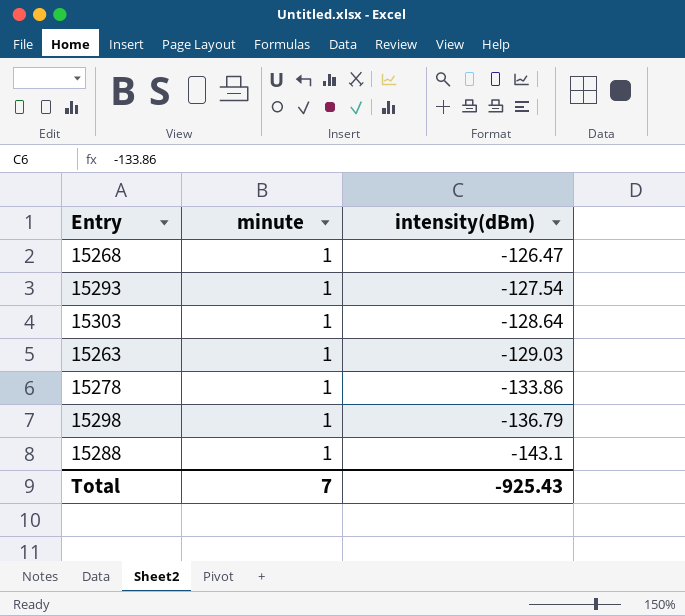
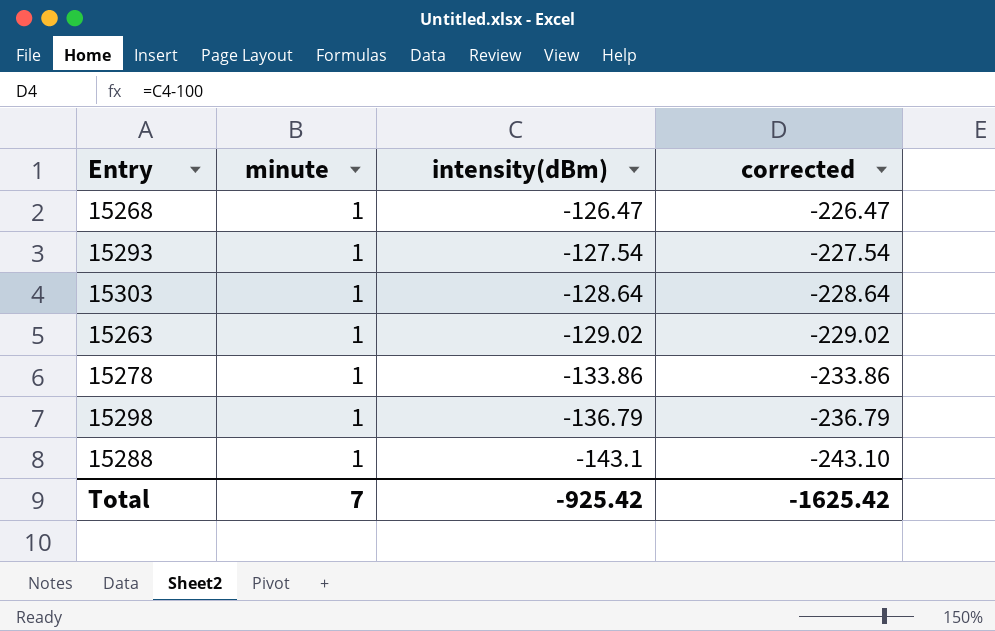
column corrected | formula: none -> [intensity(dBm)] - 100
15263 | intensity(dBm): -129.03 -> -129.02
Total | intensity(dBm): -925.43 -> -925.42

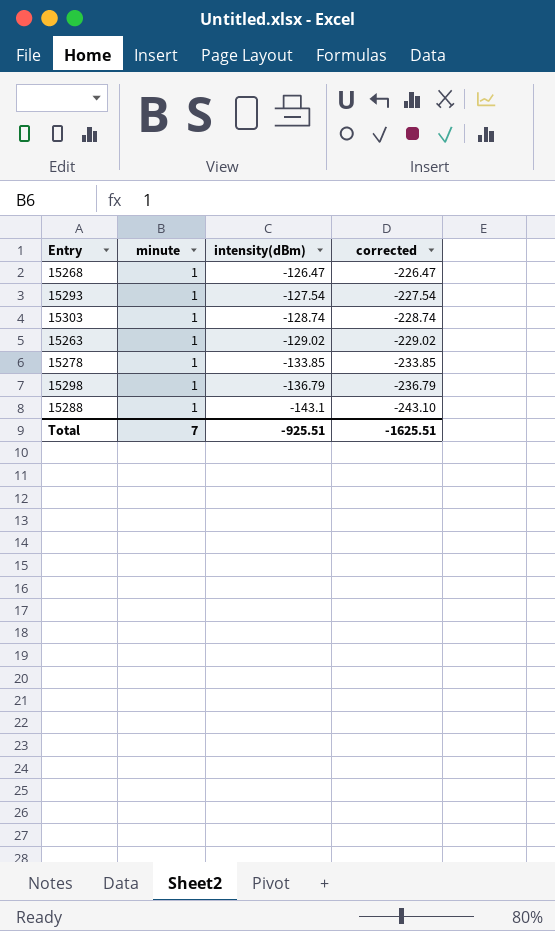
15303 | intensity(dBm): -128.64 -> -128.74
15303 | corrected: -228.64 -> -228.74
15278 | intensity(dBm): -133.86 -> -133.85
15278 | corrected: -233.86 -> -233.85
Total | intensity(dBm): -925.42 -> -925.51
Total | corrected: -1625.42 -> -1625.51

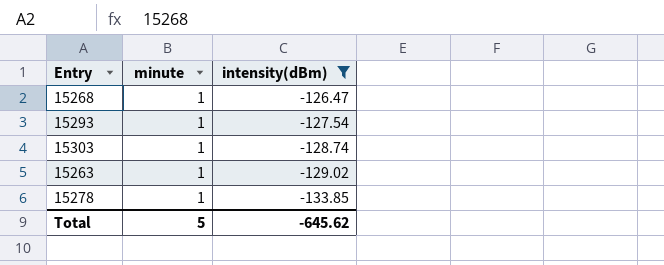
filter: none -> intensity(dBm) >= -133.85
column corrected | formula: [intensity(dBm)] - 100 -> none
Total | minute: 7 -> 5
Total | intensity(dBm): -925.51 -> -645.62

